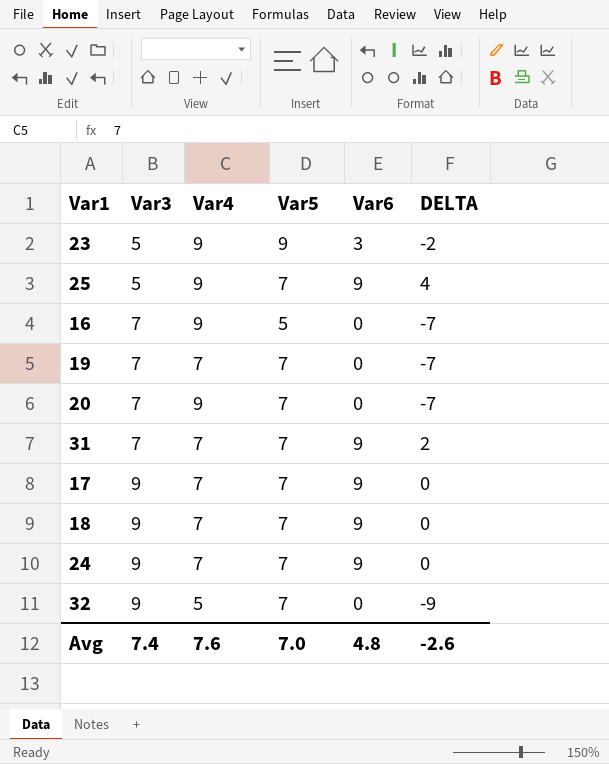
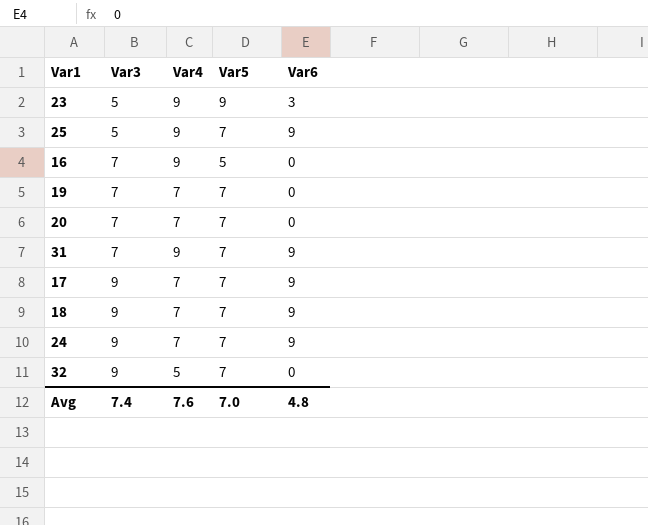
column DELTA | formula: [Var6] - [Var3] -> none
20 | Var4: 9 -> 7
31 | Var4: 7 -> 9

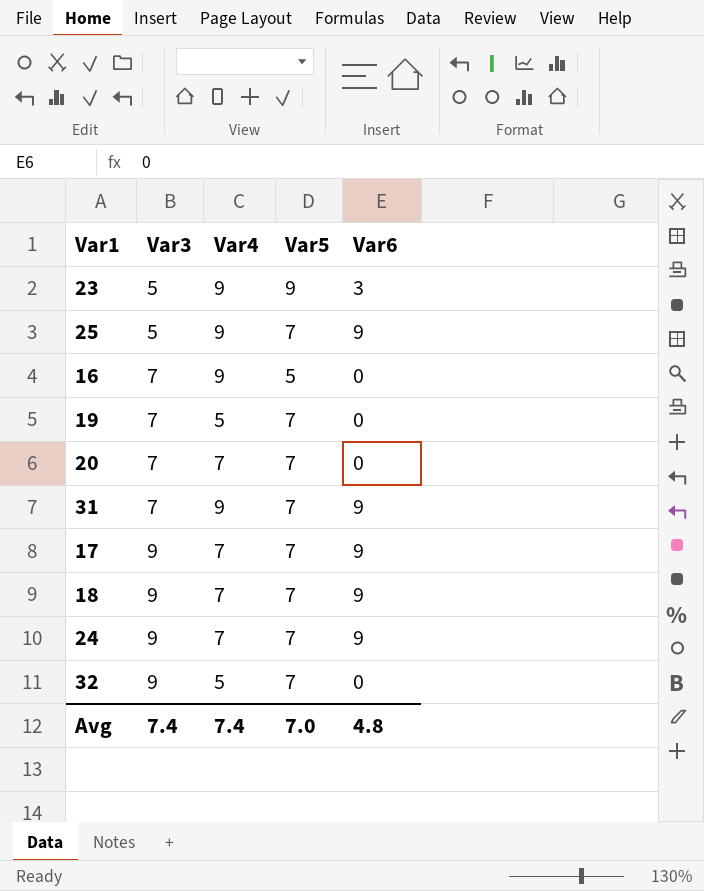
19 | Var4: 7 -> 5
Avg | Var4: 7.6 -> 7.4

